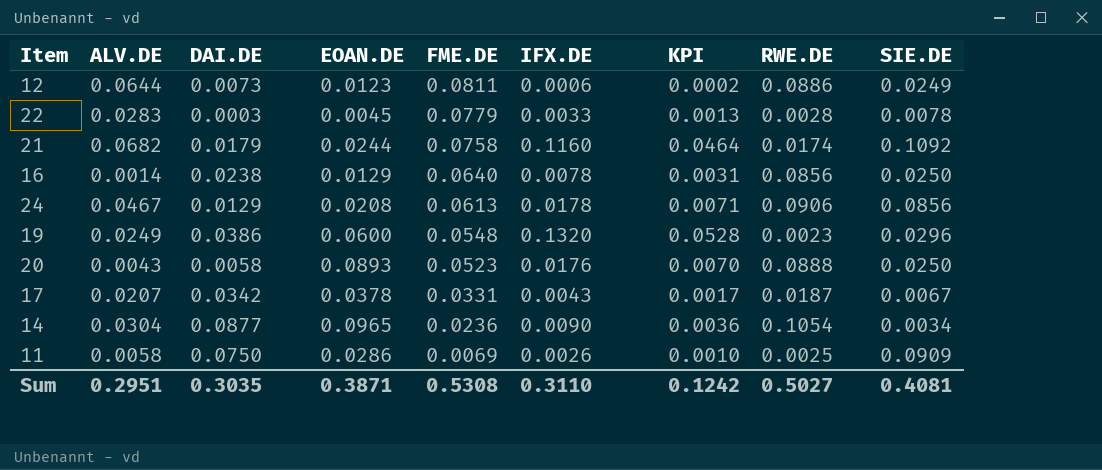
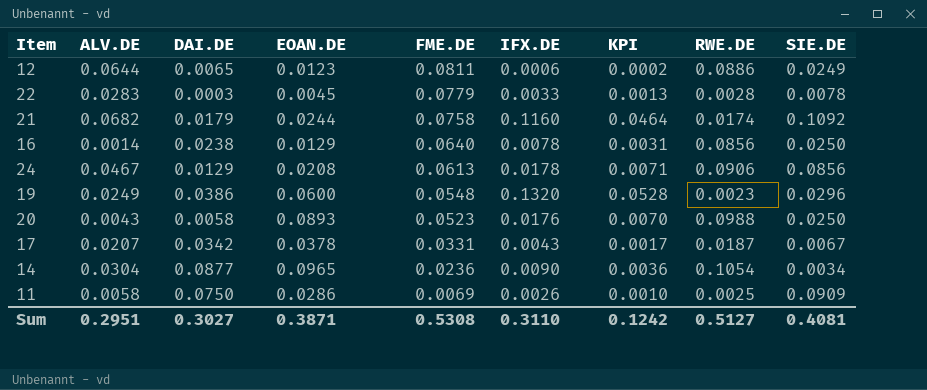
12 | DAI.DE: 0.0073 -> 0.0065
20 | RWE.DE: 0.0888 -> 0.0988
Sum | DAI.DE: 0.3035 -> 0.3027
Sum | RWE.DE: 0.5027 -> 0.5127

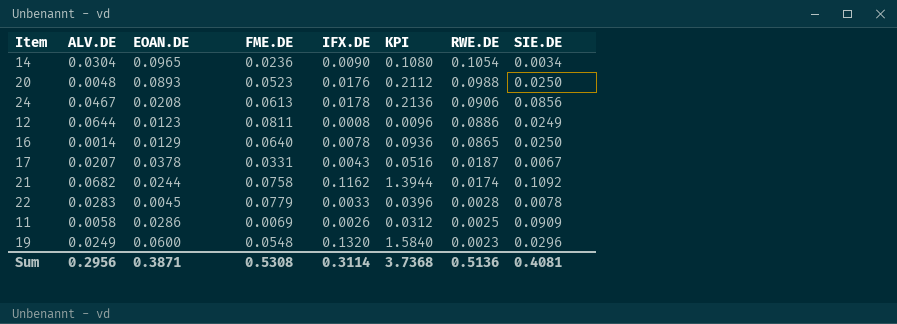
row order: FME.DE descending -> RWE.DE descending
column DAI.DE | position: 3 -> none
column KPI | formula: [IFX.DE] * 0.4 -> [IFX.DE] * 12
20 | ALV.DE: 0.0043 -> 0.0048
12 | IFX.DE: 0.0006 -> 0.0008
16 | RWE.DE: 0.0856 -> 0.0865
21 | IFX.DE: 0.1160 -> 0.1162
Sum | ALV.DE: 0.2951 -> 0.2956
Sum | IFX.DE: 0.3110 -> 0.3114
Sum | KPI: 0.1242 -> 3.7368
Sum | RWE.DE: 0.5127 -> 0.5136

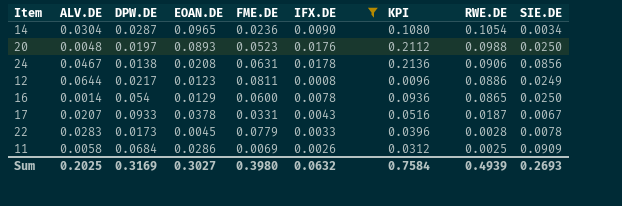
filter: none -> IFX.DE <= 0.0178
column DPW.DE | position: none -> 3
24 | FME.DE: 0.0613 -> 0.0631
16 | FME.DE: 0.0640 -> 0.0600
Sum | ALV.DE: 0.2956 -> 0.2025
Sum | EOAN.DE: 0.3871 -> 0.3027
Sum | FME.DE: 0.5308 -> 0.3980
Sum | IFX.DE: 0.3114 -> 0.0632
Sum | KPI: 3.7368 -> 0.7584
Sum | RWE.DE: 0.5136 -> 0.4939
Sum | SIE.DE: 0.4081 -> 0.2693

